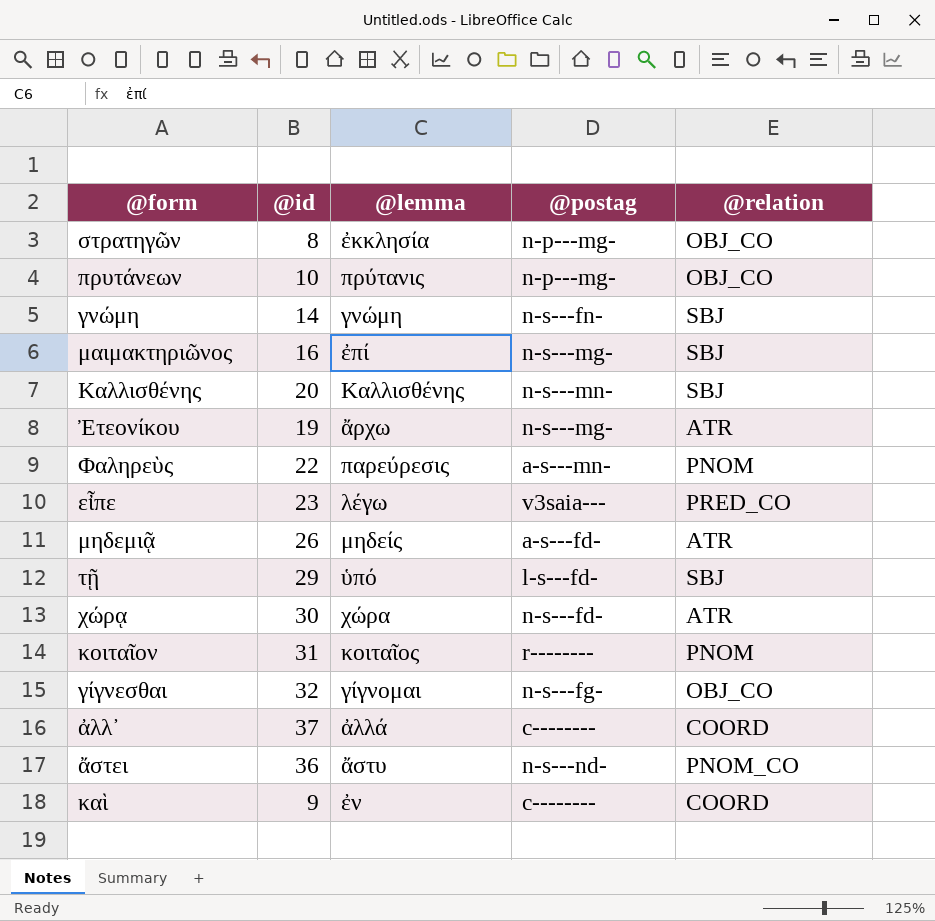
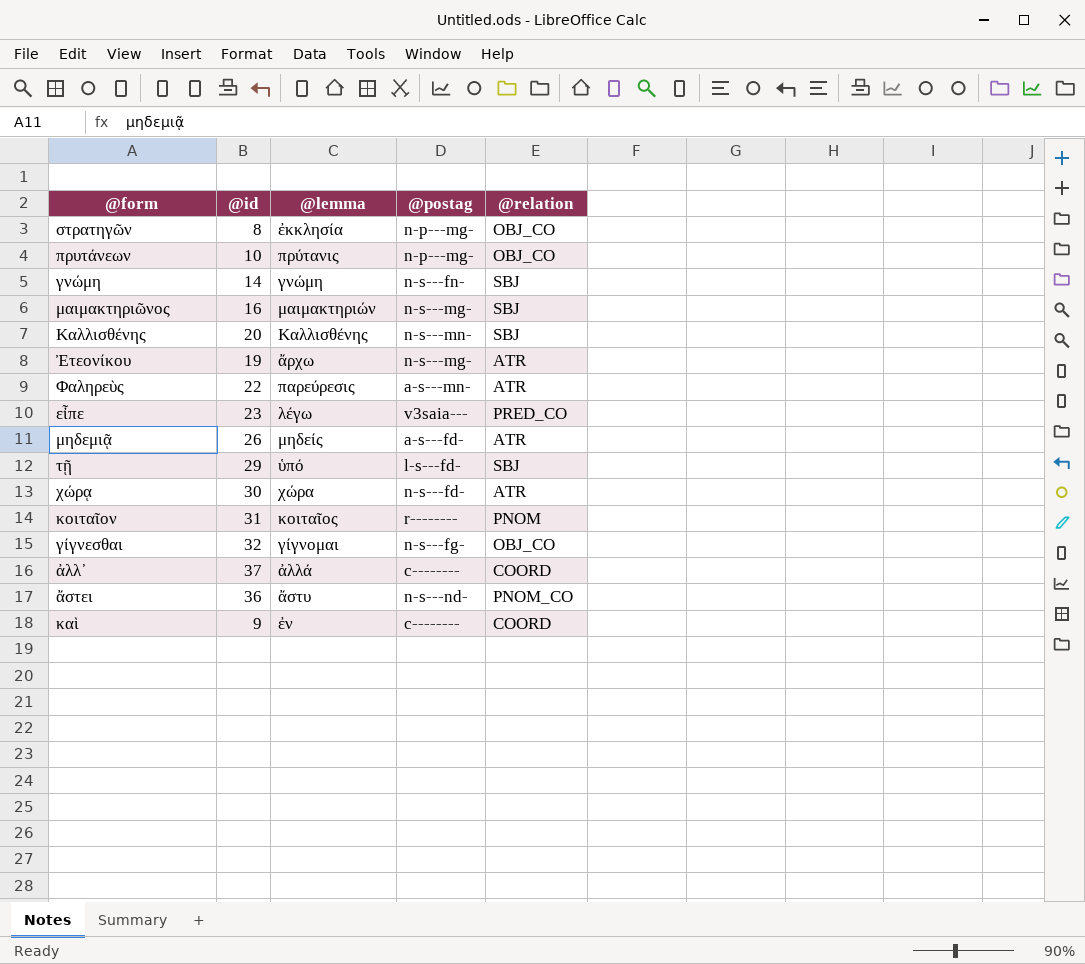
μαιμακτηριῶνος | @lemma: ἐπί -> μαιμακτηριών
Φαληρεὺς | @relation: PNOM -> ATR

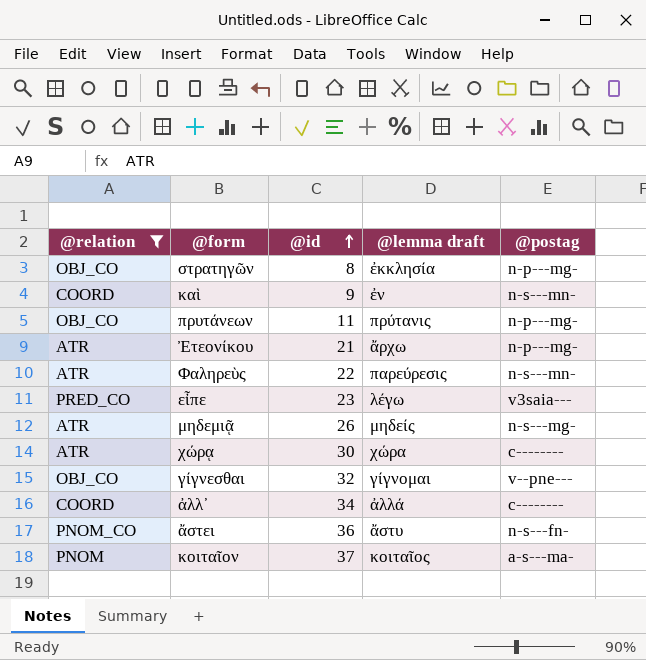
filter: none -> @relation != SBJ
row order: none -> @id ascending
column @relation | position: 5 -> 1
column name: @lemma -> @lemma draft
καὶ | @postag: c-------- -> n-s---mn-
πρυτάνεων | @id: 10 -> 11
Ἐτεονίκου | @id: 19 -> 21
Ἐτεονίκου | @postag: n-s---mg- -> n-p---mg-
Φαληρεὺς | @postag: a-s---mn- -> n-s---mn-
μηδεμιᾷ | @postag: a-s---fd- -> n-s---mg-
χώρᾳ | @postag: n-s---fd- -> c--------
γίγνεσθαι | @postag: n-s---fg- -> v--pne---
ἀλλ᾽ | @id: 37 -> 34
ἄστει | @postag: n-s---nd- -> n-s---fn-
κοιταῖον | @id: 31 -> 37
κοιταῖον | @postag: r-------- -> a-s---ma-

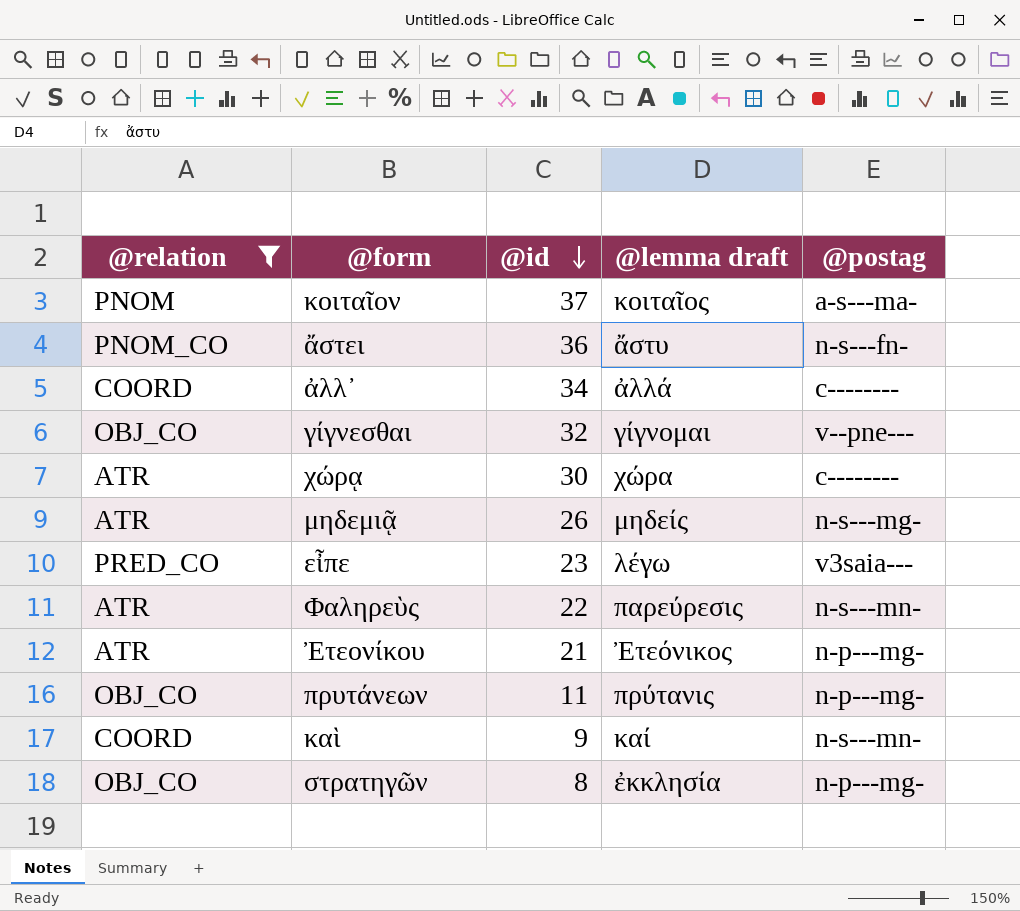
row order: @id ascending -> @id descending
Ἐτεονίκου | @lemma draft: ἄρχω -> Ἐτεόνικος
καὶ | @lemma draft: ἐν -> καί

